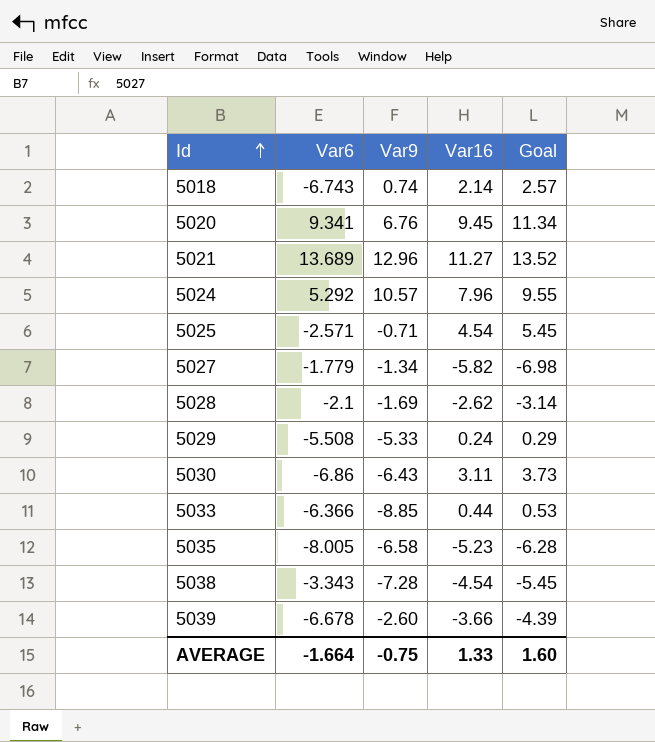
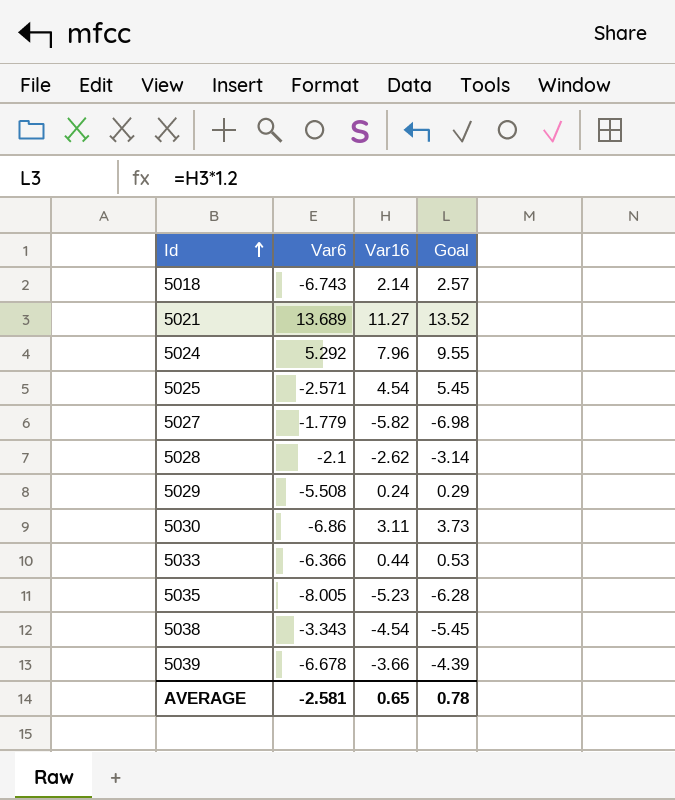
column Var9 | position: 3 -> none
row 5020: 9.341 | 6.76 | 9.45 | 11.34 -> none
AVERAGE | Var6: -1.664 -> -2.581
AVERAGE | Var16: 1.33 -> 0.65
AVERAGE | Goal: 1.60 -> 0.78

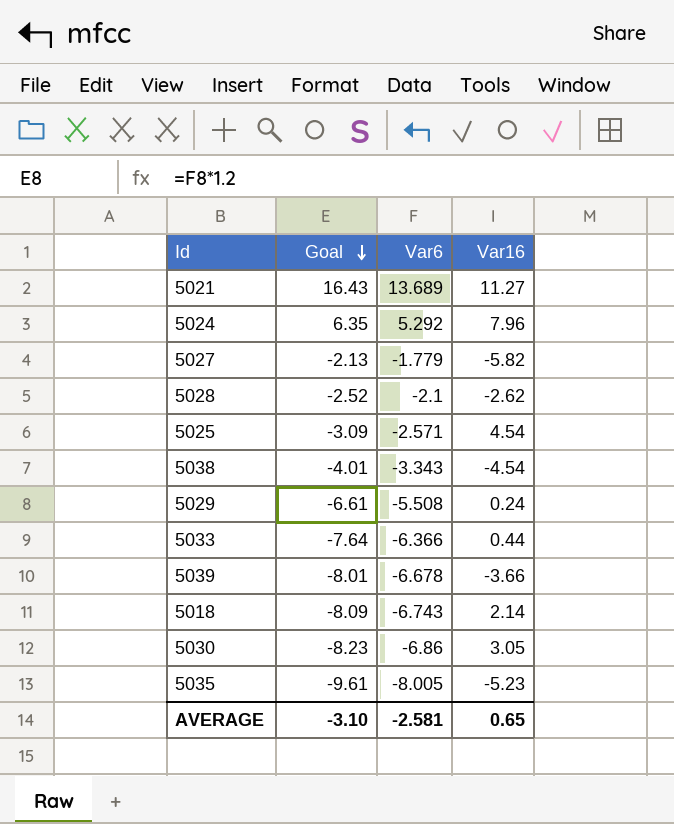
row order: Id ascending -> Goal descending
column Goal | formula: [Var16] * 1.2 -> [Var6] * 1.2
column Goal | position: 4 -> 2
5030 | Var16: 3.11 -> 3.05
AVERAGE | Goal: 0.78 -> -3.10

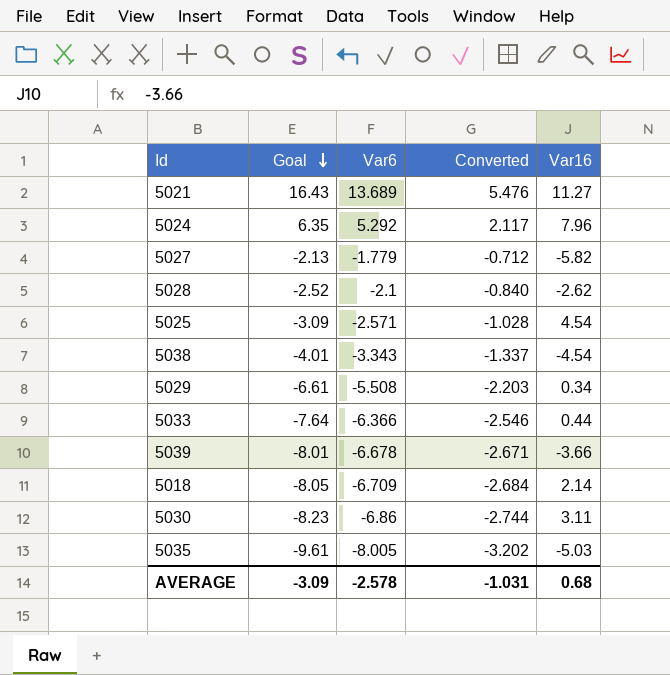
column Converted | formula: none -> [Var6] * 0.4
5029 | Var16: 0.24 -> 0.34
5018 | Goal: -8.09 -> -8.05
5018 | Var6: -6.743 -> -6.709
5030 | Var16: 3.05 -> 3.11
5035 | Var16: -5.23 -> -5.03
AVERAGE | Goal: -3.10 -> -3.09
AVERAGE | Var6: -2.581 -> -2.578
AVERAGE | Var16: 0.65 -> 0.68

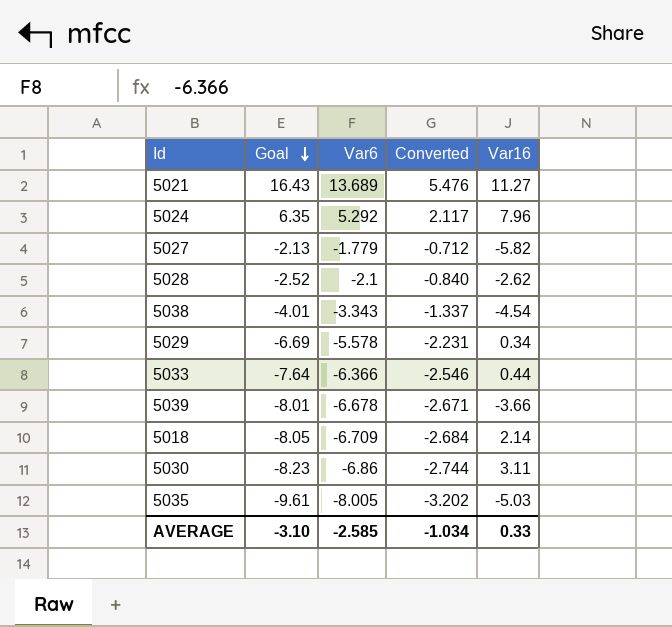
row 5025: -3.09 | -2.571 | -1.028 | 4.54 -> none
5029 | Goal: -6.61 -> -6.69
5029 | Var6: -5.508 -> -5.578
5029 | Converted: -2.203 -> -2.231
AVERAGE | Goal: -3.09 -> -3.10
AVERAGE | Var6: -2.578 -> -2.585
AVERAGE | Converted: -1.031 -> -1.034
AVERAGE | Var16: 0.68 -> 0.33

